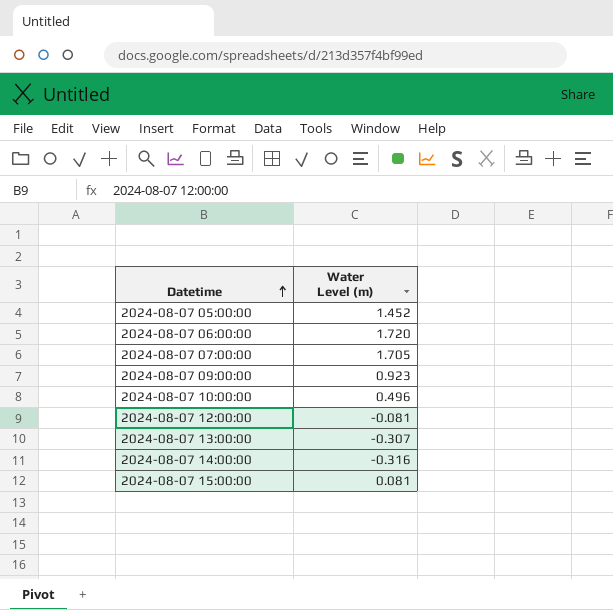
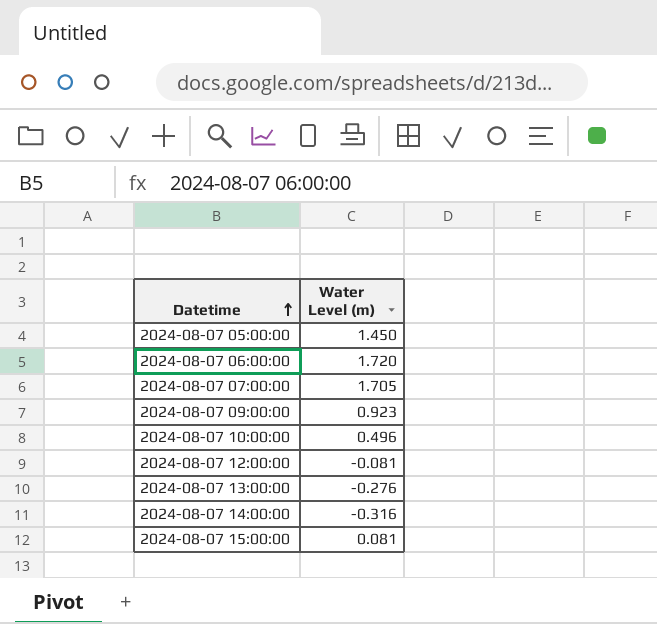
2024-08-07 05:00:00 | Water Level (m): 1.452 -> 1.450
2024-08-07 13:00:00 | Water Level (m): -0.307 -> -0.276

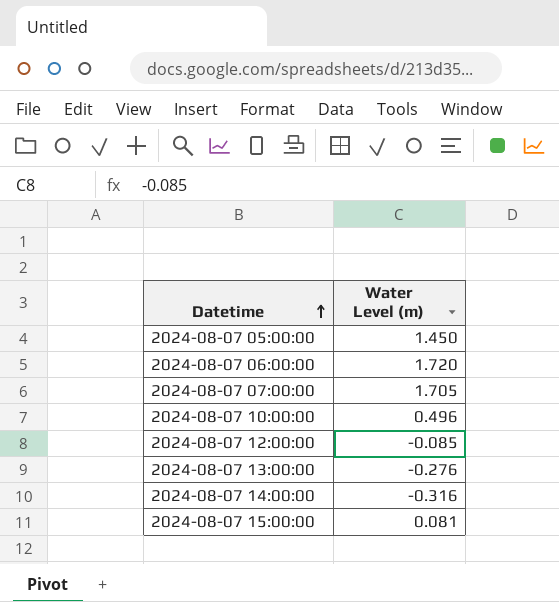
row 2024-08-07 09:00:00: 0.923 -> none
2024-08-07 12:00:00 | Water Level (m): -0.081 -> -0.085

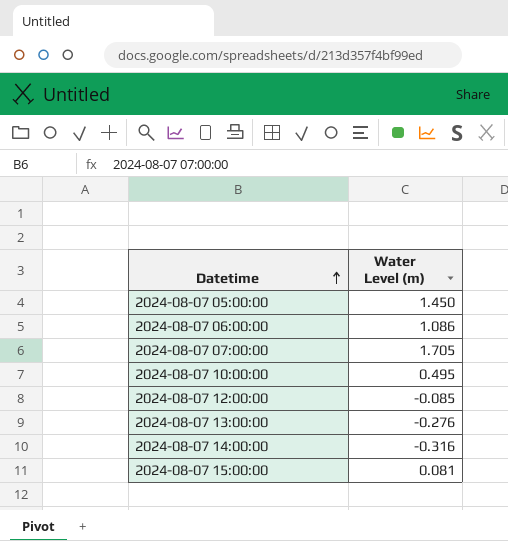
2024-08-07 06:00:00 | Water Level (m): 1.720 -> 1.086
2024-08-07 10:00:00 | Water Level (m): 0.496 -> 0.495

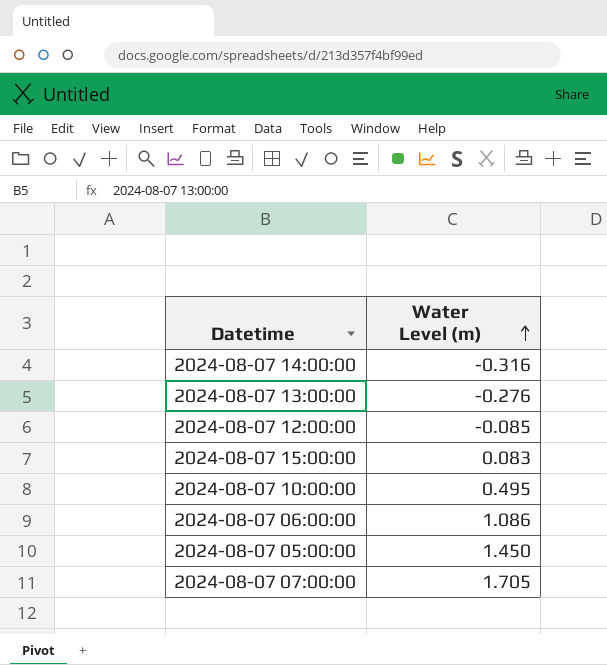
row order: Datetime ascending -> Water Level (m) ascending
2024-08-07 15:00:00 | Water Level (m): 0.081 -> 0.083

